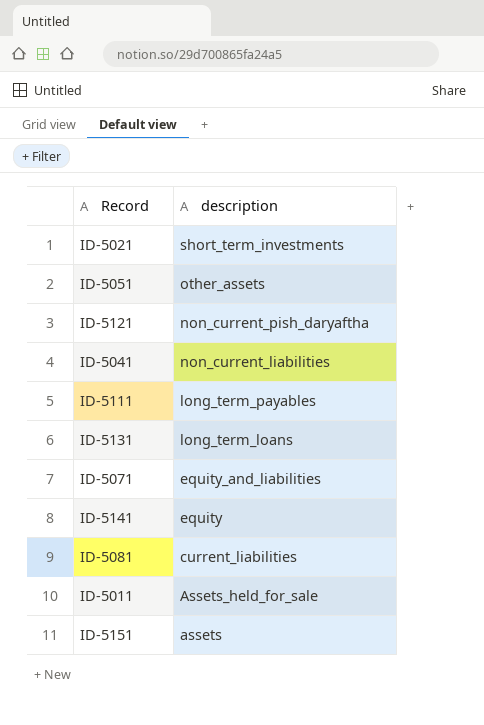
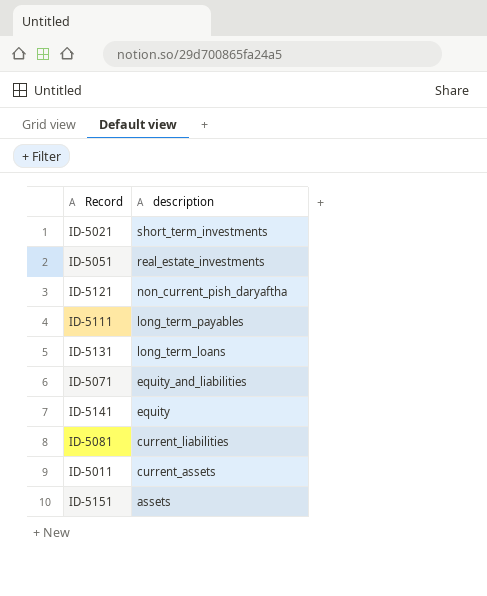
row ID-5041: non_current_liabilities -> none
ID-5051 | description: other_assets -> real_estate_investments
ID-5011 | description: Assets_held_for_sale -> current_assets

